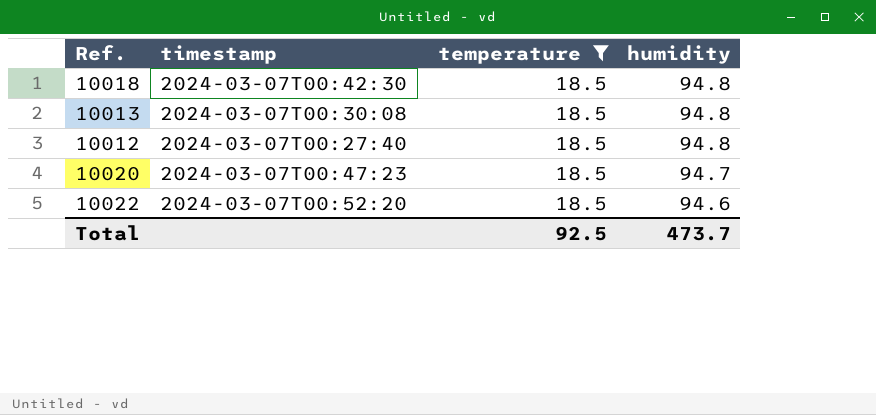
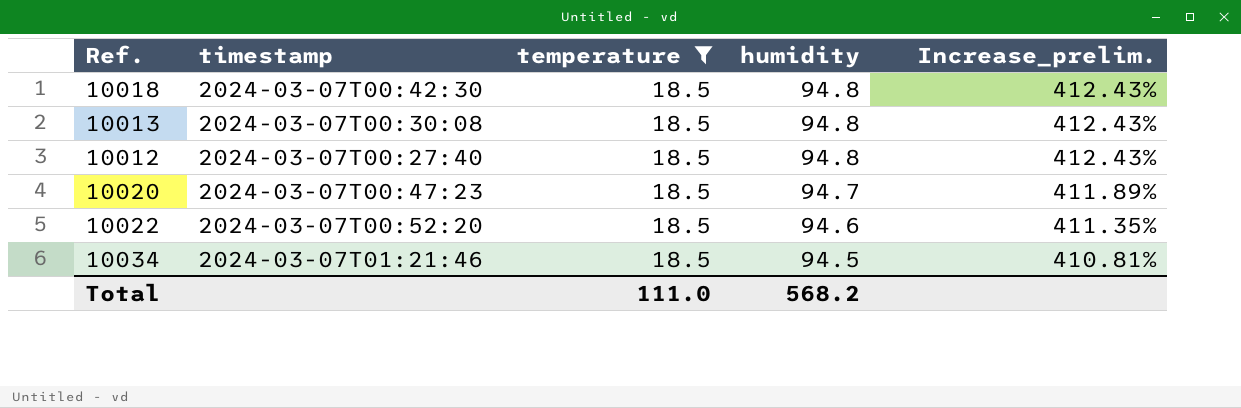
column Increase_prelim. | formula: none -> ([humidity] - [temperature]) / [temperature]
row 10034: none -> 2024-03-07T01:21:46 | 18.5 | 94.5 | 410.81%
Total | temperature: 92.5 -> 111.0
Total | humidity: 473.7 -> 568.2

